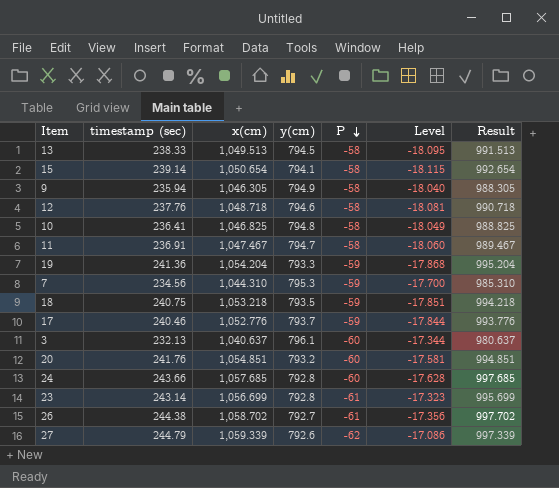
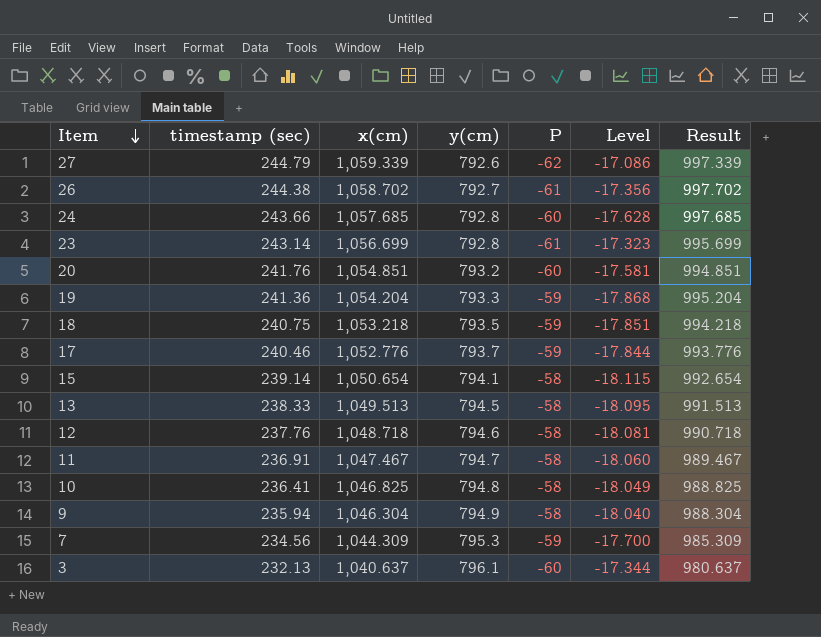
row order: P descending -> Item descending
9 | x(cm): 1,046.305 -> 1,046.304
9 | Result: 988.305 -> 988.304
7 | x(cm): 1,044.310 -> 1,044.309
7 | Result: 985.310 -> 985.309

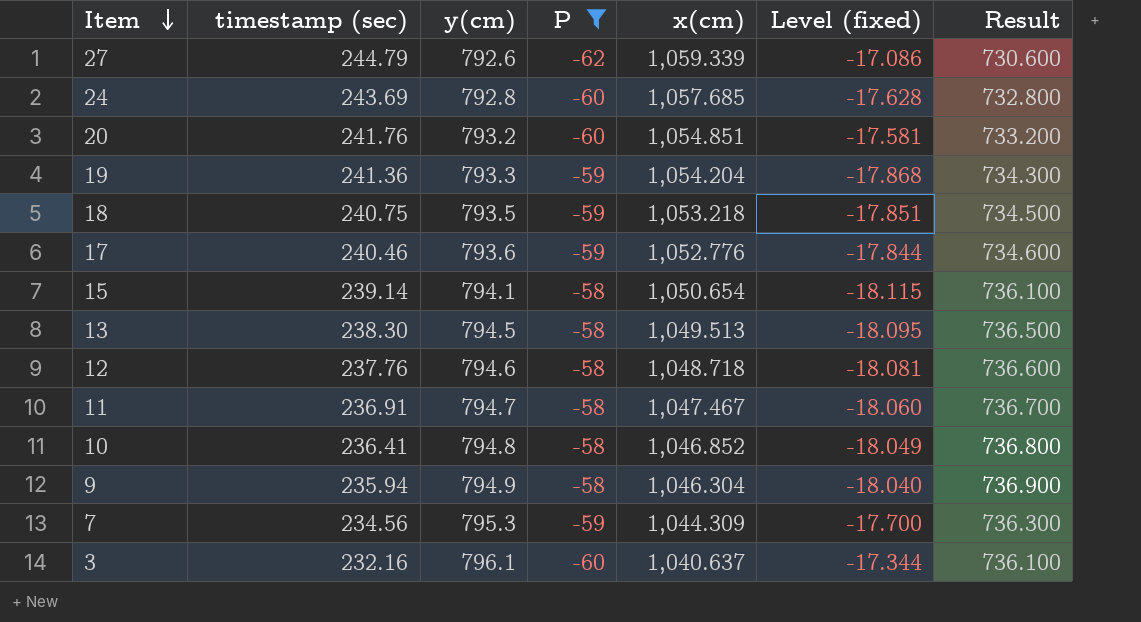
filter: none -> P != -61
column x(cm) | position: 3 -> 5
column name: Level -> Level (fixed)
column Result | formula: [x(cm)] + [P] -> [y(cm)] + [P]
24 | timestamp (sec): 243.66 -> 243.69
17 | y(cm): 793.7 -> 793.6
13 | timestamp (sec): 238.33 -> 238.30
10 | x(cm): 1,046.825 -> 1,046.852
3 | timestamp (sec): 232.13 -> 232.16

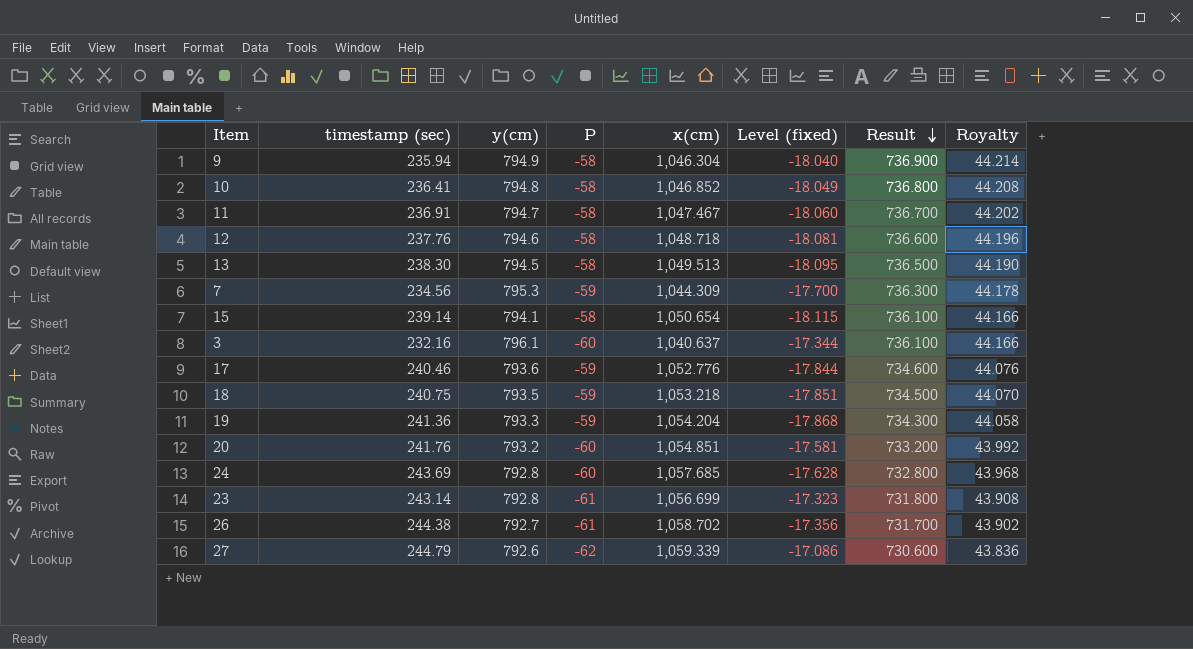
filter: P != -61 -> none
row order: Item descending -> Result descending
column Royalty | formula: none -> [Result] * 0.06

